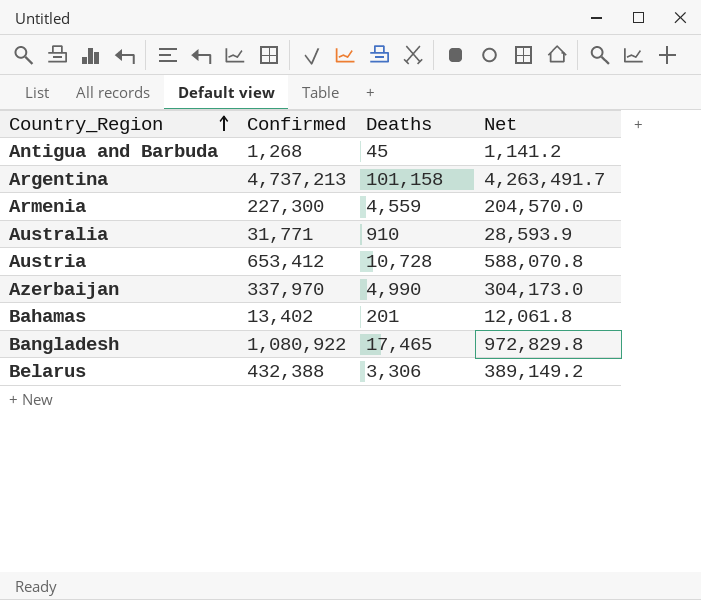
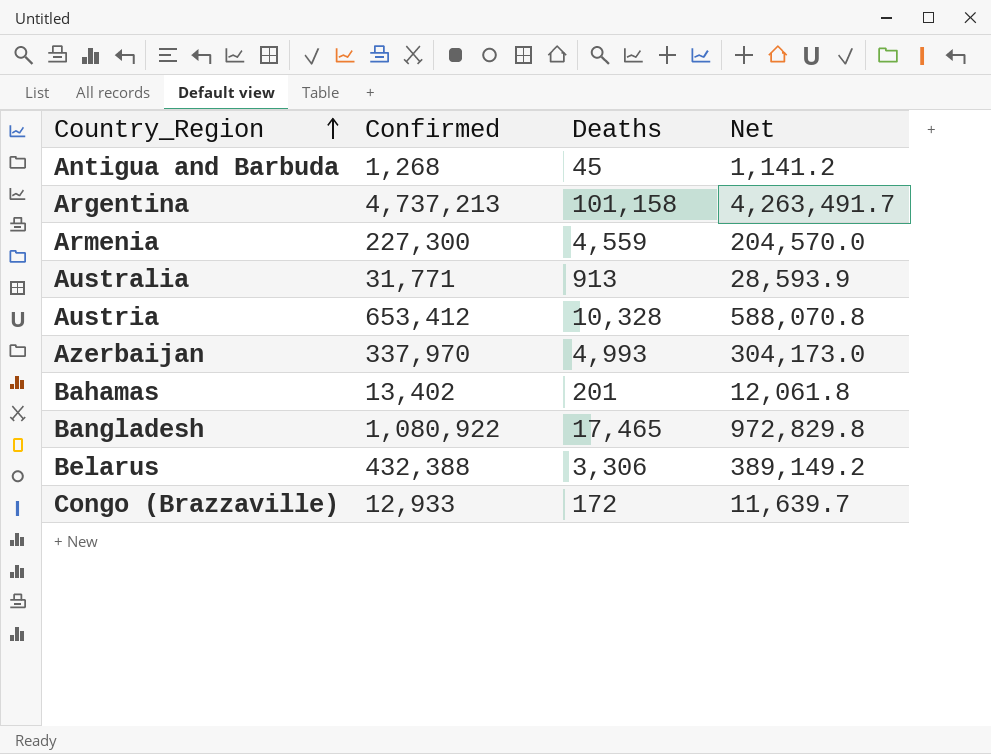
Australia | Deaths: 910 -> 913
Austria | Deaths: 10,728 -> 10,328
Azerbaijan | Deaths: 4,990 -> 4,993
row Congo (Brazzaville): none -> 12,933 | 172 | 11,639.7

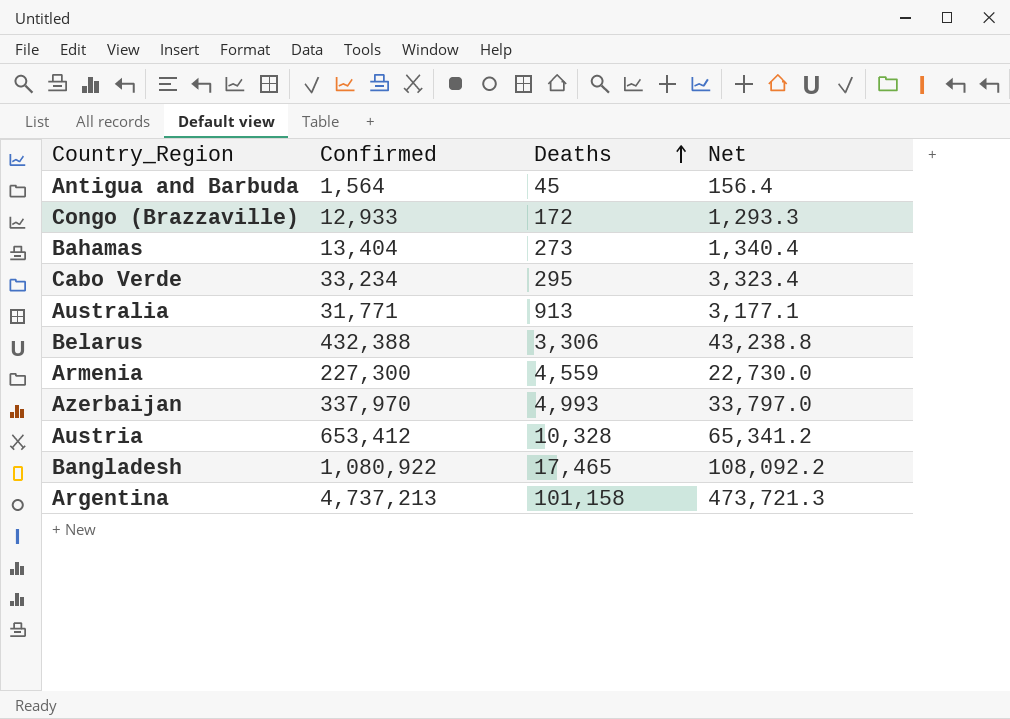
row order: Country_Region ascending -> Deaths ascending
column Net | formula: [Confirmed] * 0.9 -> [Confirmed] * 0.1
Antigua and Barbuda | Confirmed: 1,268 -> 1,564
Bahamas | Confirmed: 13,402 -> 13,404
Bahamas | Deaths: 201 -> 273
row Cabo Verde: none -> 33,234 | 295 | 3,323.4

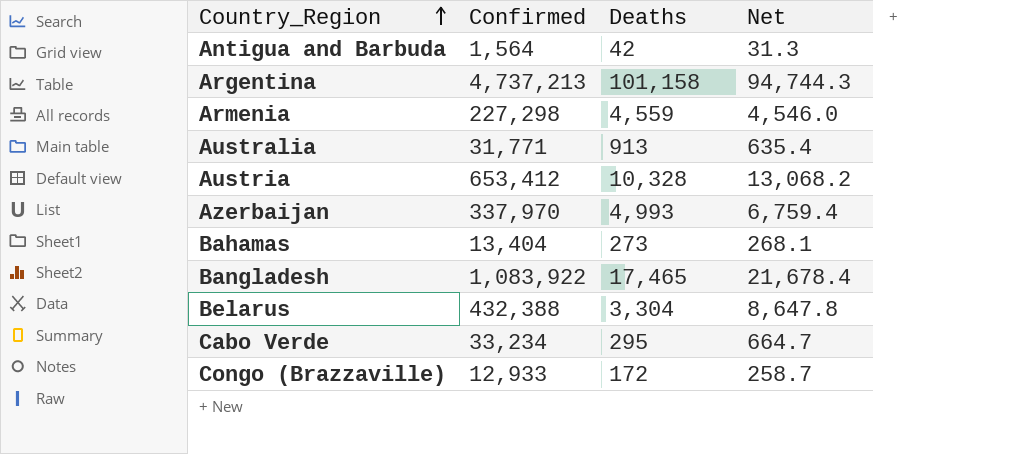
row order: Deaths ascending -> Country_Region ascending
column Net | formula: [Confirmed] * 0.1 -> [Confirmed] * 0.02
Antigua and Barbuda | Deaths: 45 -> 42
Armenia | Confirmed: 227,300 -> 227,298
Bangladesh | Confirmed: 1,080,922 -> 1,083,922
Belarus | Deaths: 3,306 -> 3,304

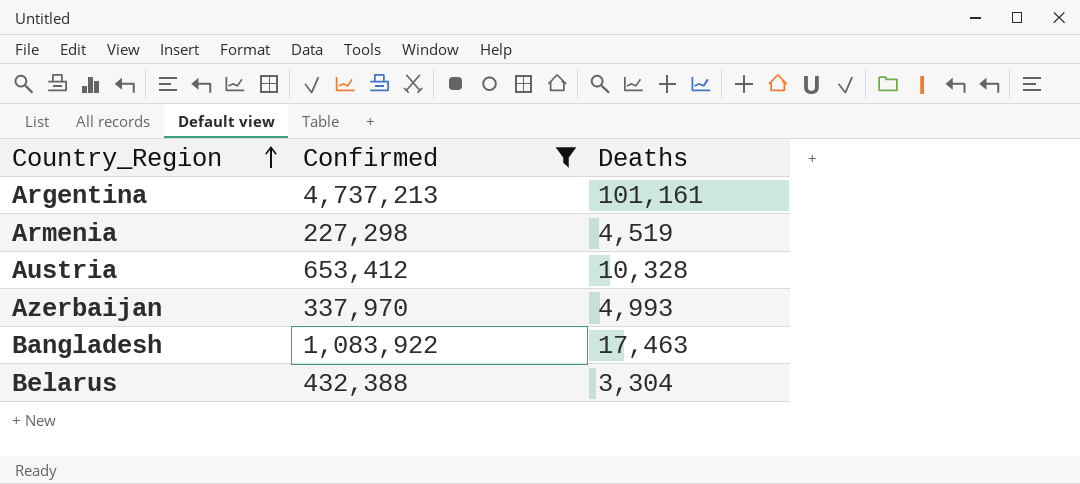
filter: none -> Confirmed >= 227,298
column Net | formula: [Confirmed] * 0.02 -> none
Argentina | Deaths: 101,158 -> 101,161
Armenia | Deaths: 4,559 -> 4,519
Bangladesh | Deaths: 17,465 -> 17,463

